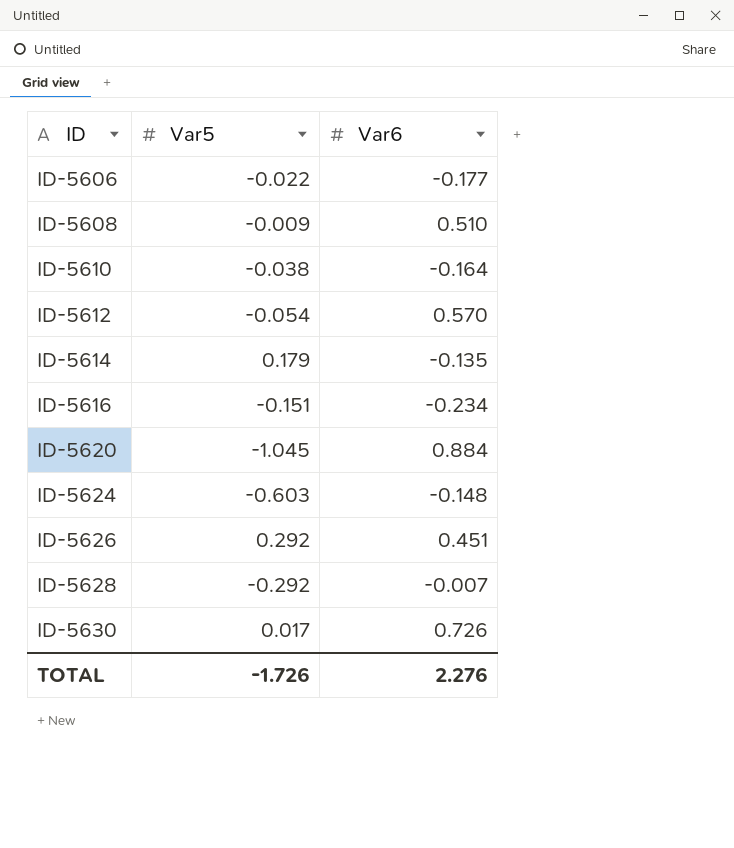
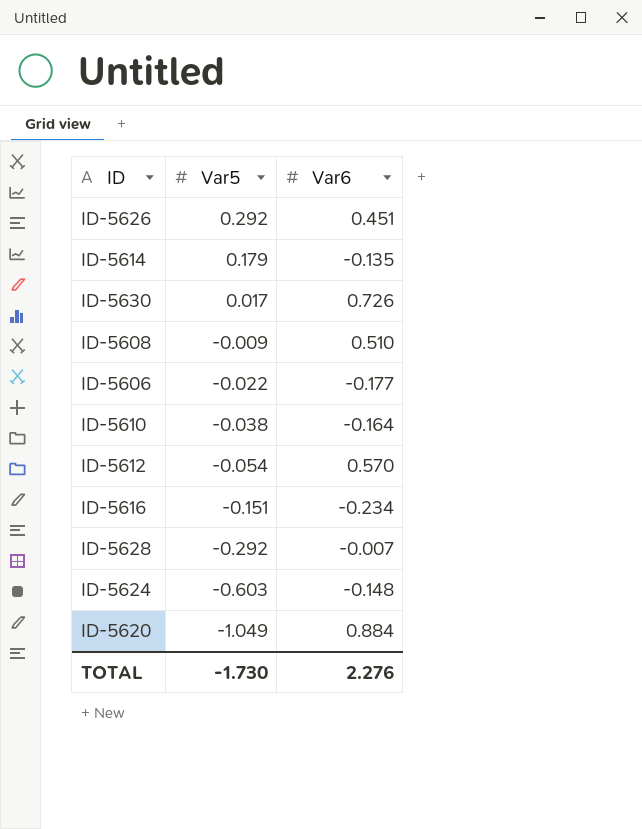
row order: ID ascending -> Var5 descending
ID-5620 | Var5: -1.045 -> -1.049
TOTAL | Var5: -1.726 -> -1.730

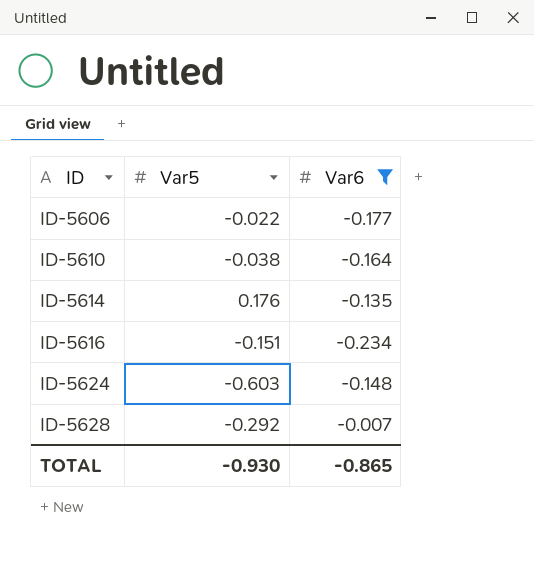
filter: none -> Var6 <= -0.007
row order: Var5 descending -> ID ascending
ID-5614 | Var5: 0.179 -> 0.176
TOTAL | Var5: -1.730 -> -0.930
TOTAL | Var6: 2.276 -> -0.865

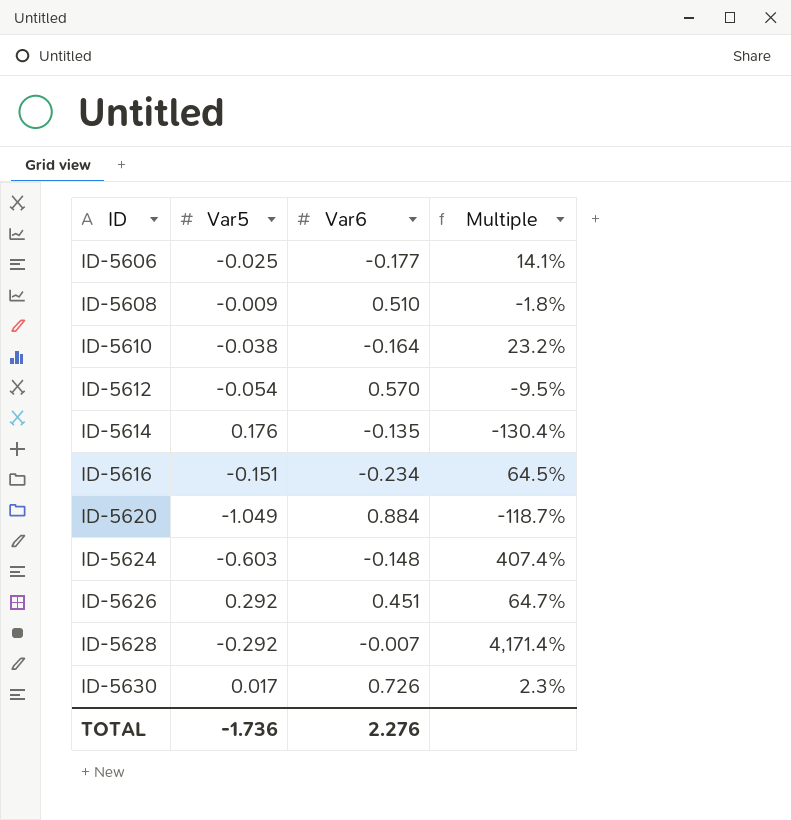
filter: Var6 <= -0.007 -> none
column Multiple | formula: none -> [Var5] / [Var6]
ID-5606 | Var5: -0.022 -> -0.025
TOTAL | Var5: -0.930 -> -1.736
TOTAL | Var6: -0.865 -> 2.276

